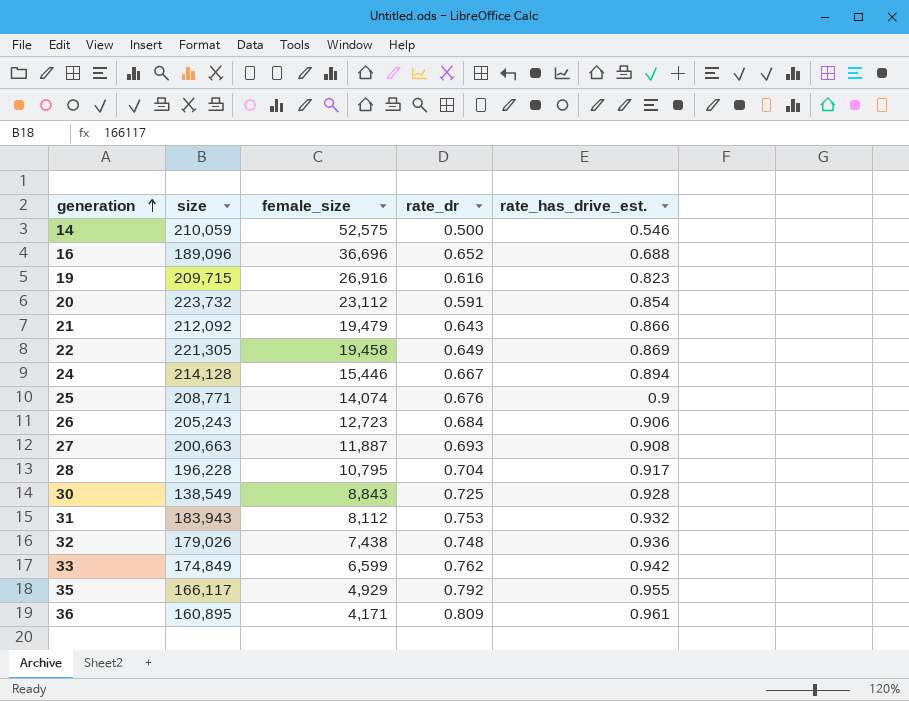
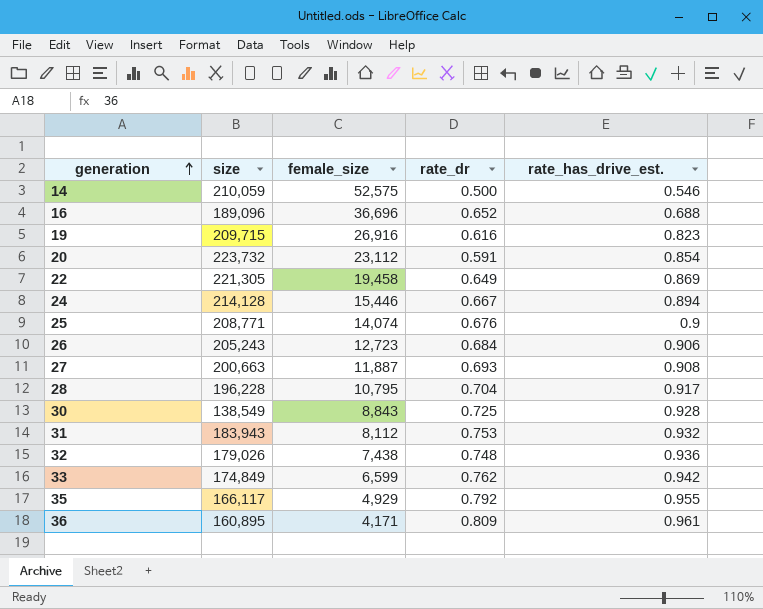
row 21: 212,092 | 19,479 | 0.643 | 0.866 -> none

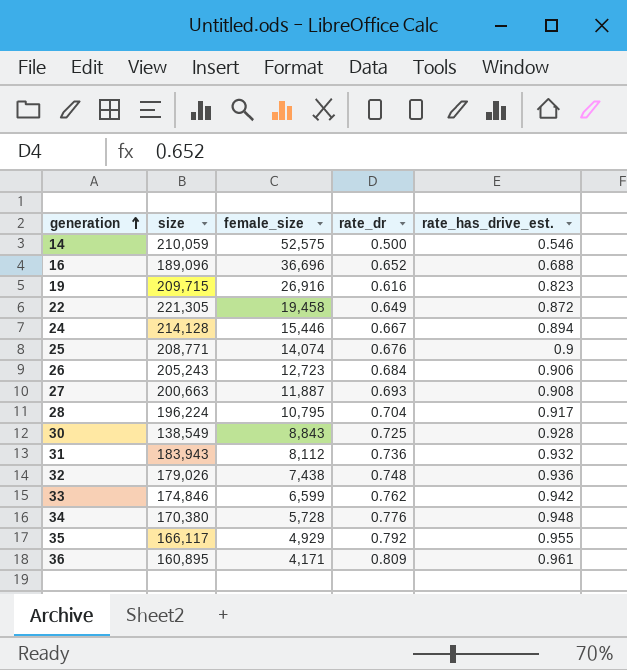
row 20: 223,732 | 23,112 | 0.591 | 0.854 -> none
22 | rate_has_drive_est.: 0.869 -> 0.872
28 | size: 196,228 -> 196,224
31 | rate_dr: 0.753 -> 0.736
33 | size: 174,849 -> 174,846
row 34: none -> 170,380 | 5,728 | 0.776 | 0.948

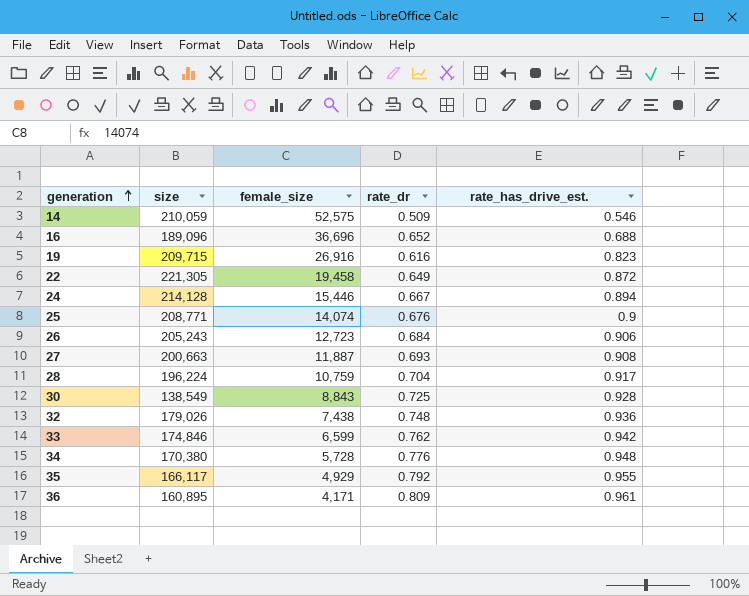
row 31: 183,943 | 8,112 | 0.736 | 0.932 -> none
14 | rate_dr: 0.500 -> 0.509
28 | female_size: 10,795 -> 10,759

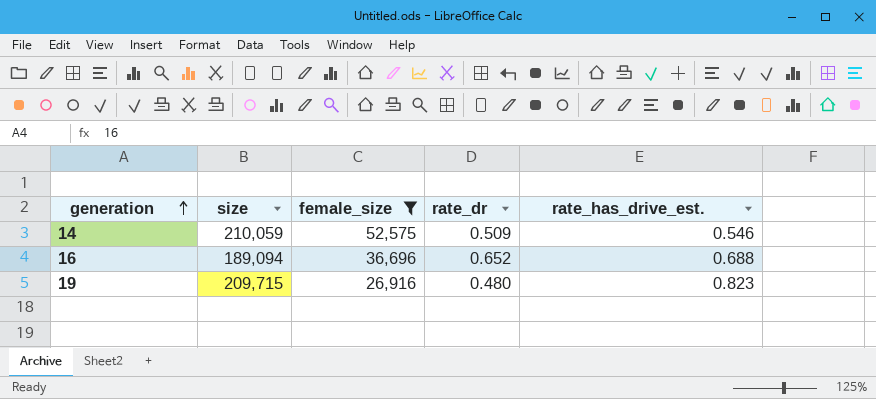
filter: none -> female_size >= 26,916
16 | size: 189,096 -> 189,094
19 | rate_dr: 0.616 -> 0.480

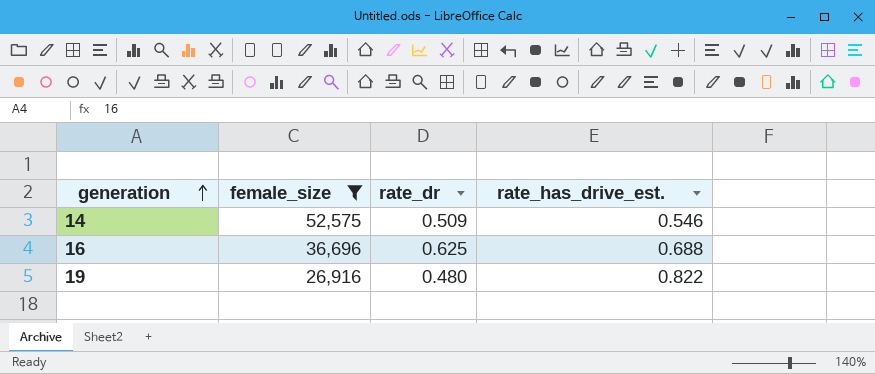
column size | position: 2 -> none
16 | rate_dr: 0.652 -> 0.625
19 | rate_has_drive_est.: 0.823 -> 0.822

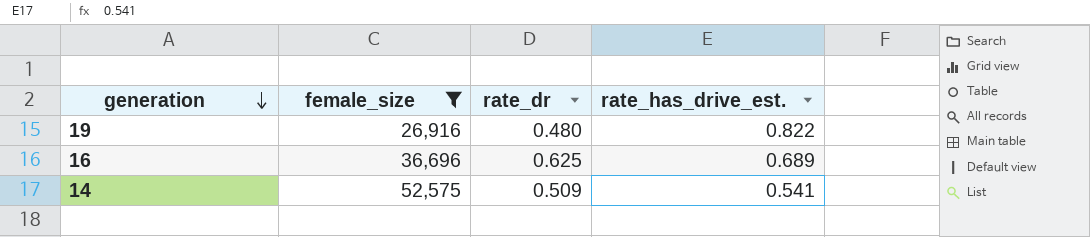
row order: generation ascending -> generation descending
16 | rate_has_drive_est.: 0.688 -> 0.689
14 | rate_has_drive_est.: 0.546 -> 0.541

